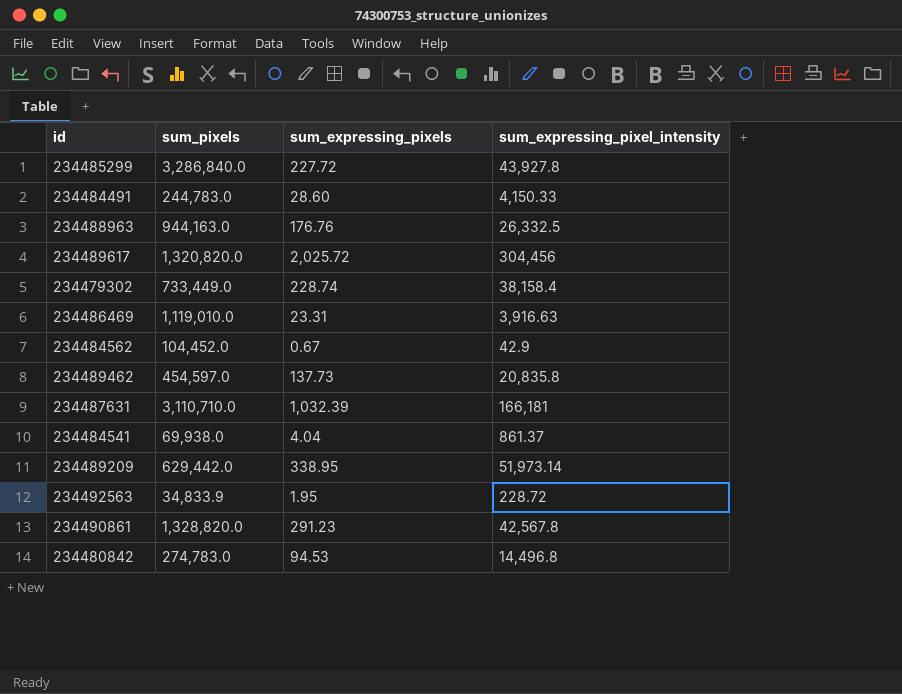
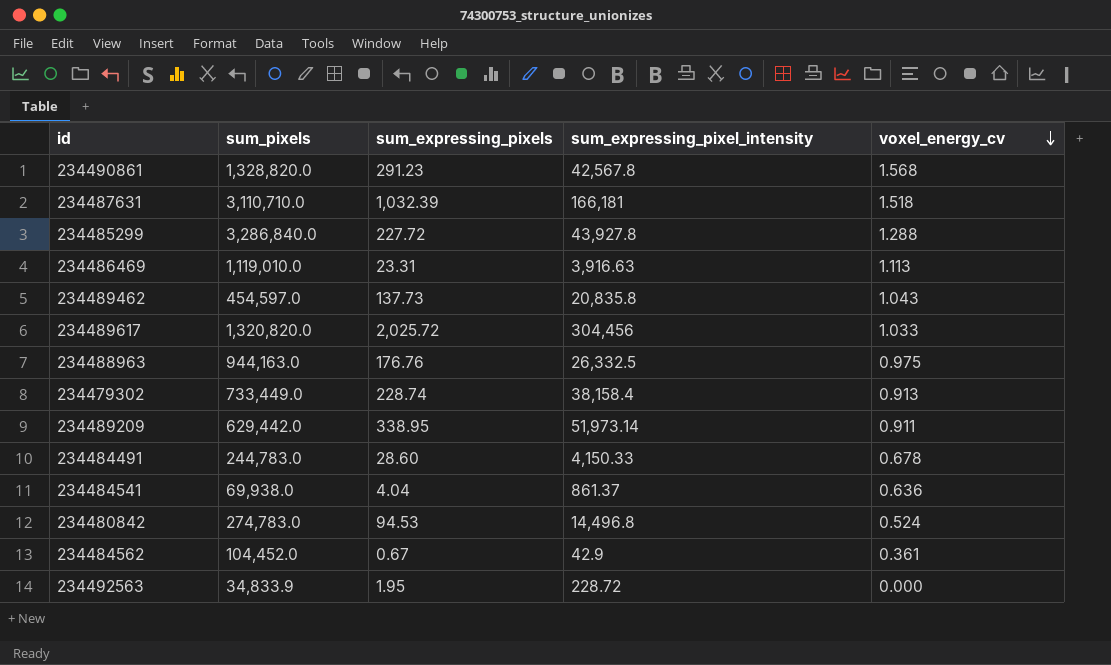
row order: none -> voxel_energy_cv descending
column voxel_energy_cv | position: none -> 5

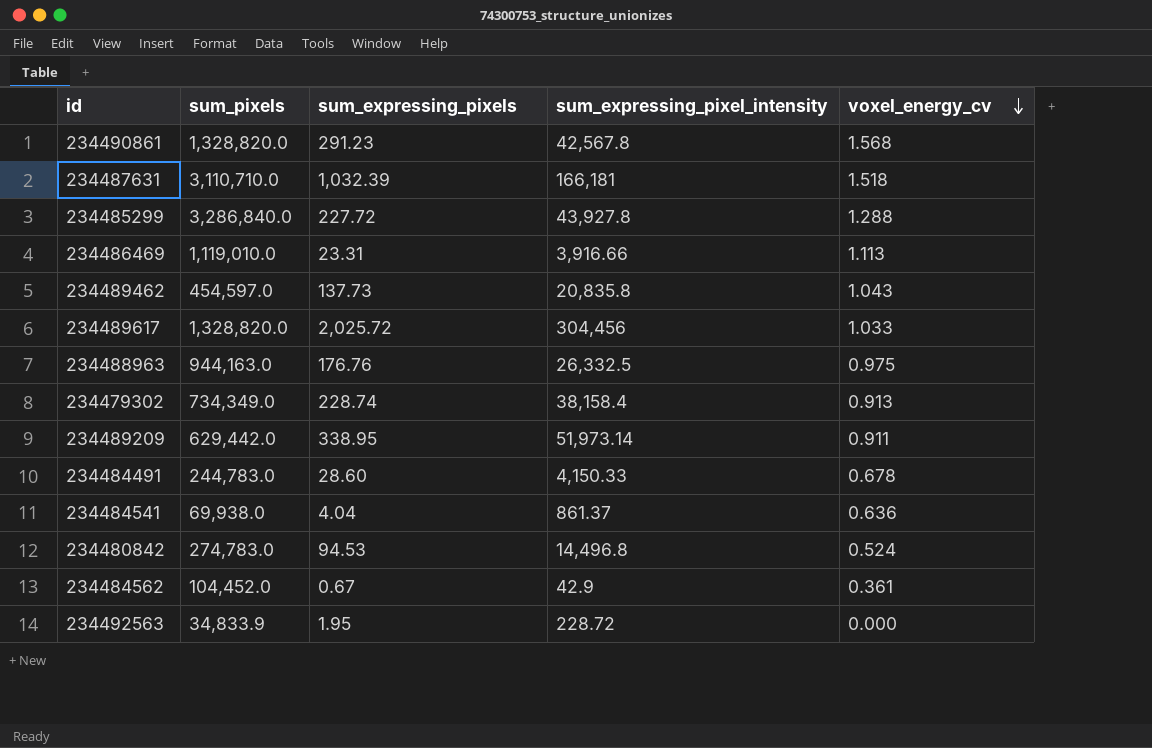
234486469 | sum_expressing_pixel_intensity: 3,916.63 -> 3,916.66
234489617 | sum_pixels: 1,320,820.0 -> 1,328,820.0
234479302 | sum_pixels: 733,449.0 -> 734,349.0

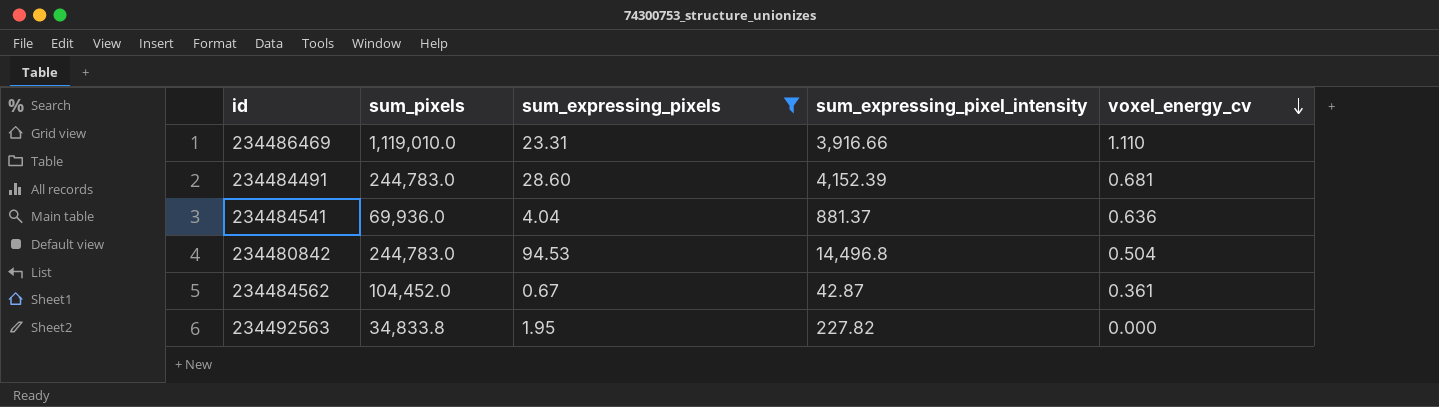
filter: none -> sum_expressing_pixels <= 94.53
234486469 | voxel_energy_cv: 1.113 -> 1.110
234484491 | sum_expressing_pixel_intensity: 4,150.33 -> 4,152.39
234484491 | voxel_energy_cv: 0.678 -> 0.681
234484541 | sum_pixels: 69,938.0 -> 69,936.0
234484541 | sum_expressing_pixel_intensity: 861.37 -> 881.37
234480842 | sum_pixels: 274,783.0 -> 244,783.0
234480842 | voxel_energy_cv: 0.524 -> 0.504
234484562 | sum_expressing_pixel_intensity: 42.9 -> 42.87
234492563 | sum_pixels: 34,833.9 -> 34,833.8
234492563 | sum_expressing_pixel_intensity: 228.72 -> 227.82

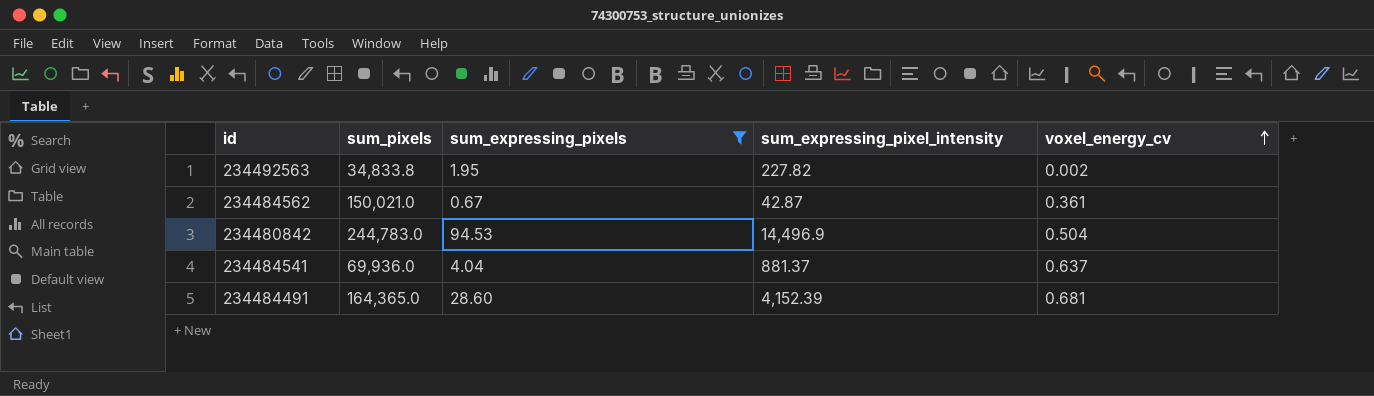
row order: voxel_energy_cv descending -> voxel_energy_cv ascending
row 234486469: 1,119,010.0 | 23.31 | 3,916.66 | 1.110 -> none
234492563 | voxel_energy_cv: 0.000 -> 0.002
234484562 | sum_pixels: 104,452.0 -> 150,021.0
234480842 | sum_expressing_pixel_intensity: 14,496.8 -> 14,496.9
234484541 | voxel_energy_cv: 0.636 -> 0.637
234484491 | sum_pixels: 244,783.0 -> 164,365.0

